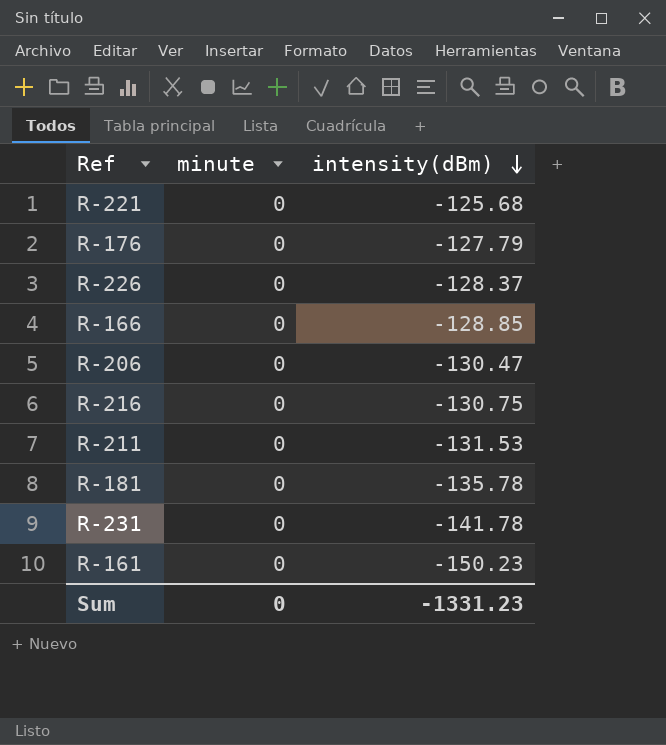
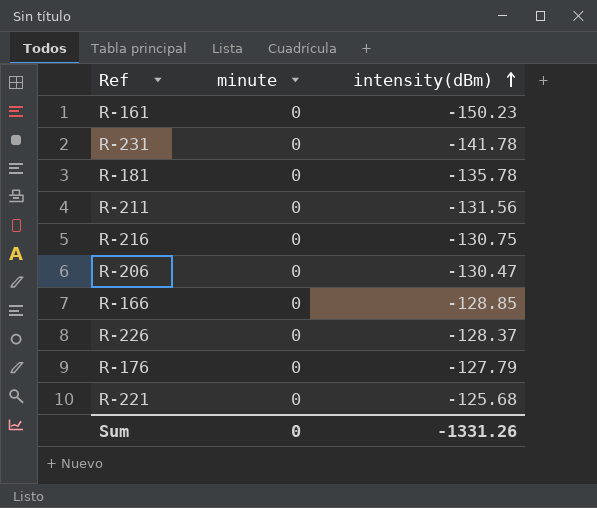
row order: intensity(dBm) descending -> intensity(dBm) ascending
R-211 | intensity(dBm): -131.53 -> -131.56
Sum | intensity(dBm): -1331.23 -> -1331.26

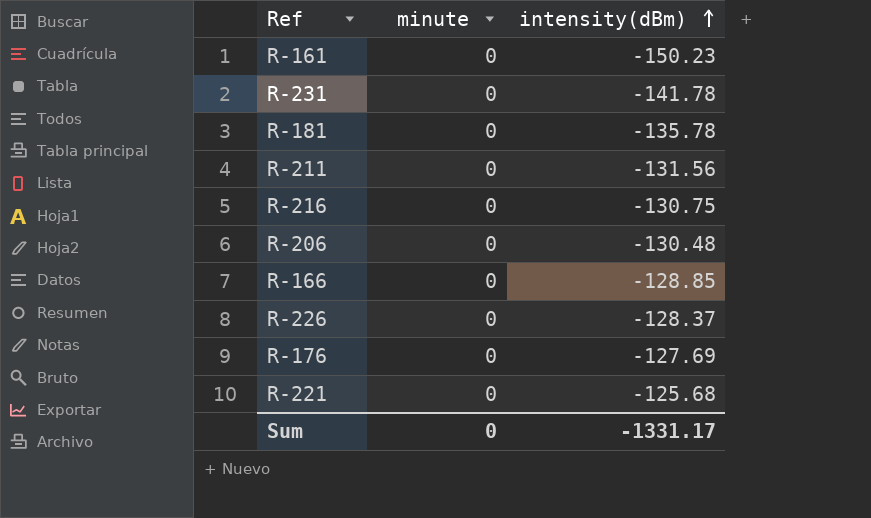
R-206 | intensity(dBm): -130.47 -> -130.48
R-176 | intensity(dBm): -127.79 -> -127.69
Sum | intensity(dBm): -1331.26 -> -1331.17

